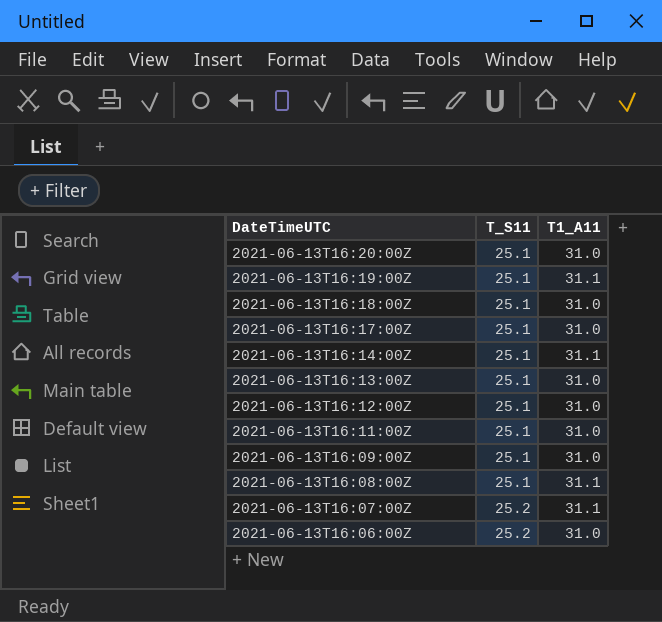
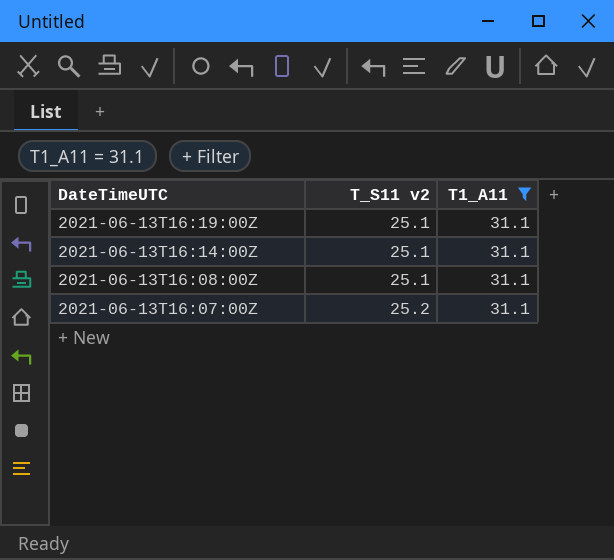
filter: none -> T1_A11 = 31.1
column name: T_S11 -> T_S11 v2

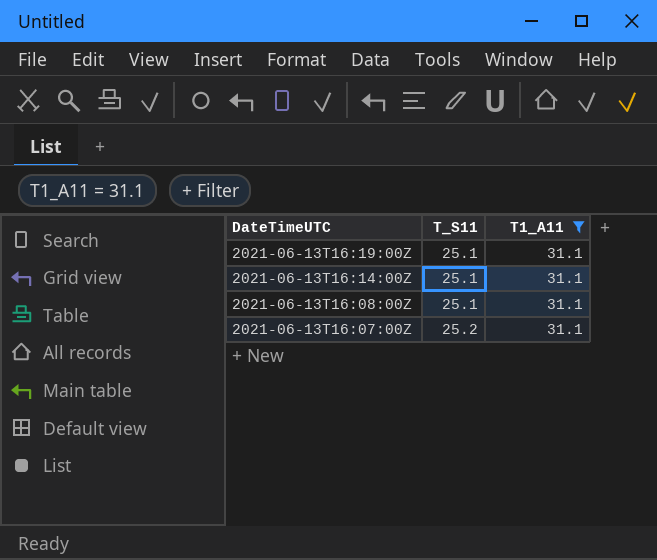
column name: T_S11 v2 -> T_S11

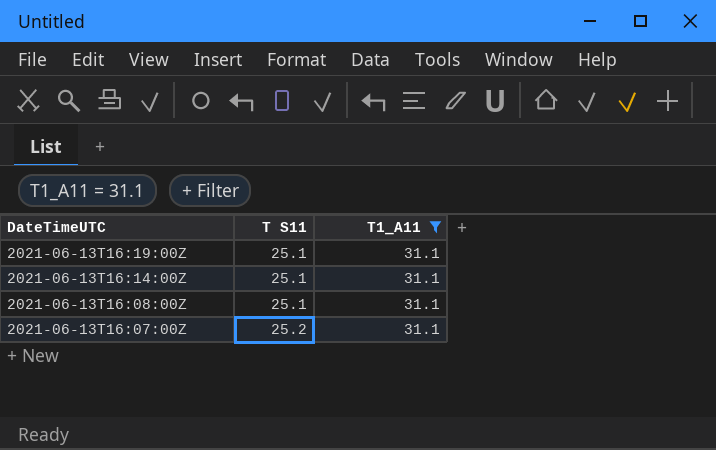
column name: T_S11 -> T S11

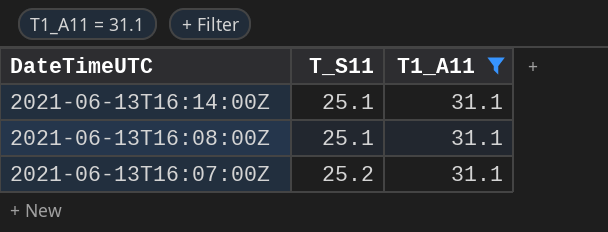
column name: T S11 -> T_S11
row 2021-06-13T16:19:00Z: 25.1 | 31.1 -> none

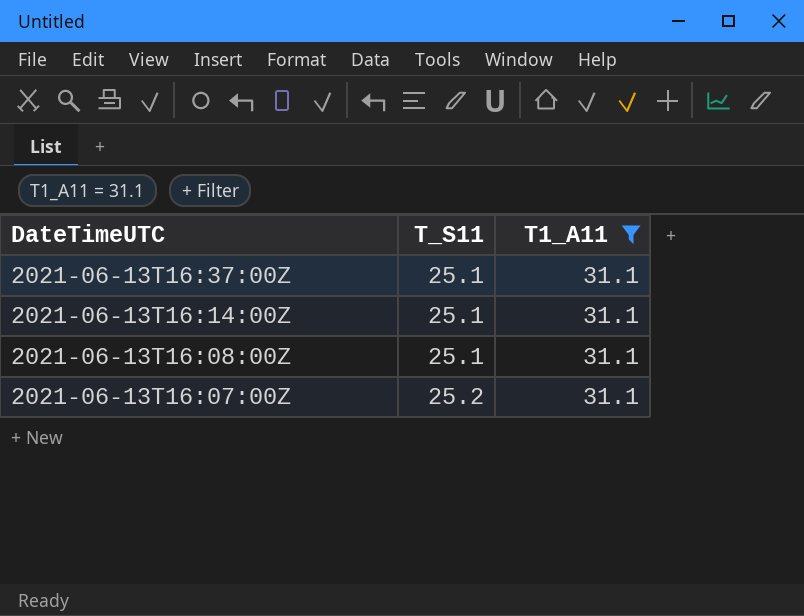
row 2021-06-13T16:37:00Z: none -> 25.1 | 31.1

